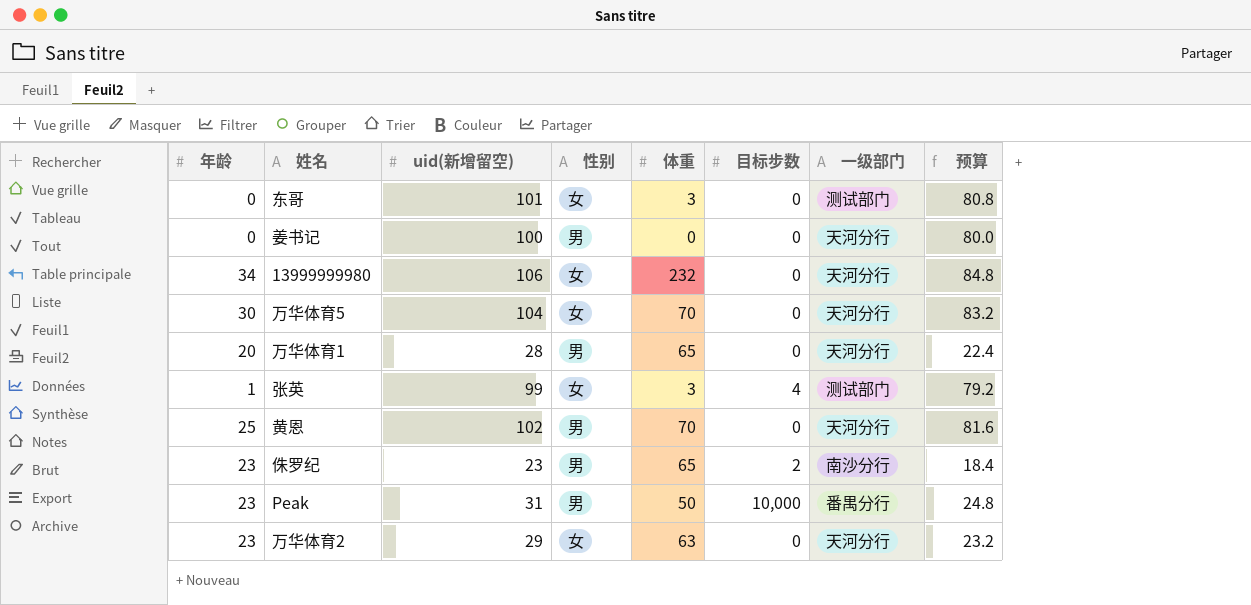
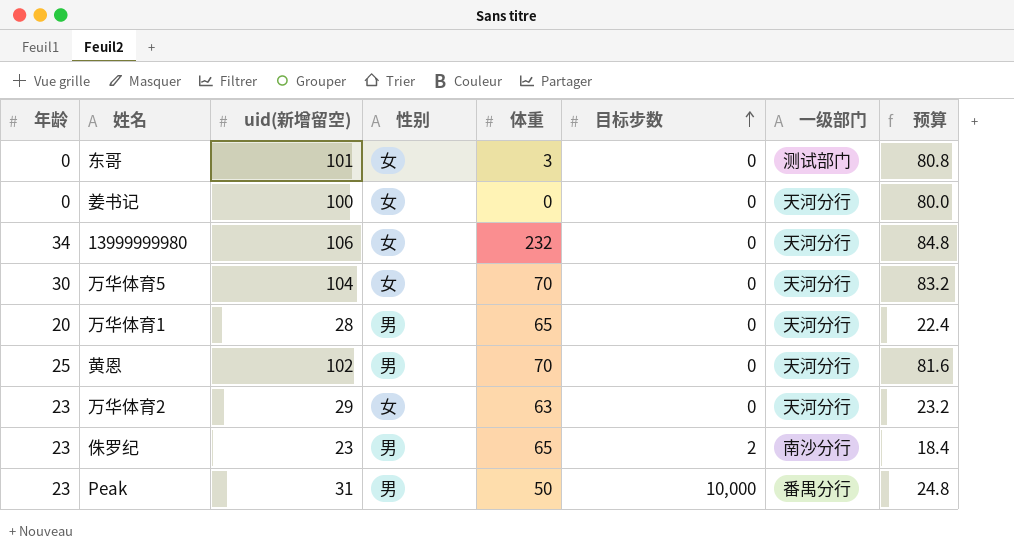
row order: none -> 目标步数 ascending
row 张英: 1 | 99 | 女 | 3 | 4 | 测试部门 | 79.2 -> none
姜书记 | 性别: 男 -> 女

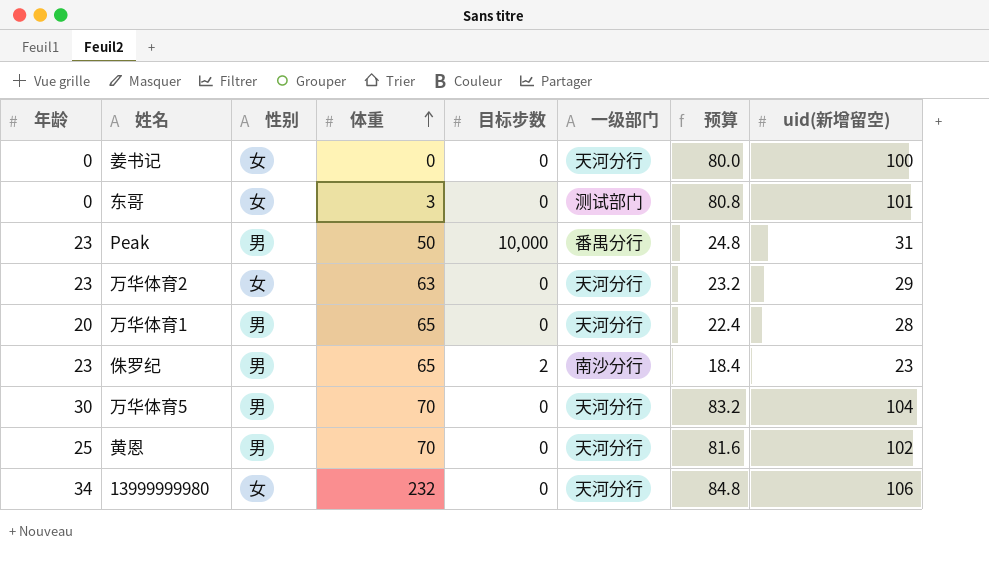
row order: 目标步数 ascending -> 体重 ascending
column uid(新增留空) | position: 3 -> 8
万华体育5 | 性别: 女 -> 男

